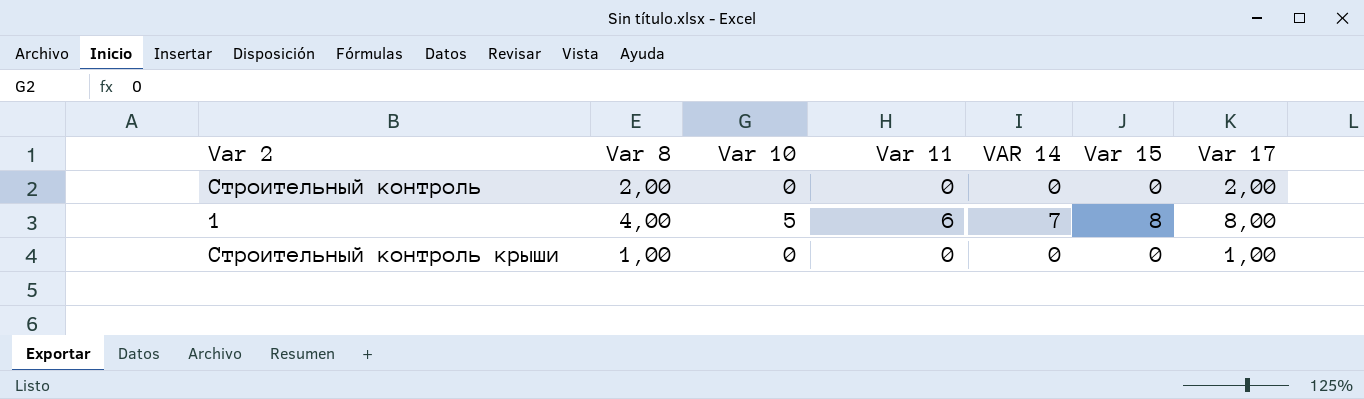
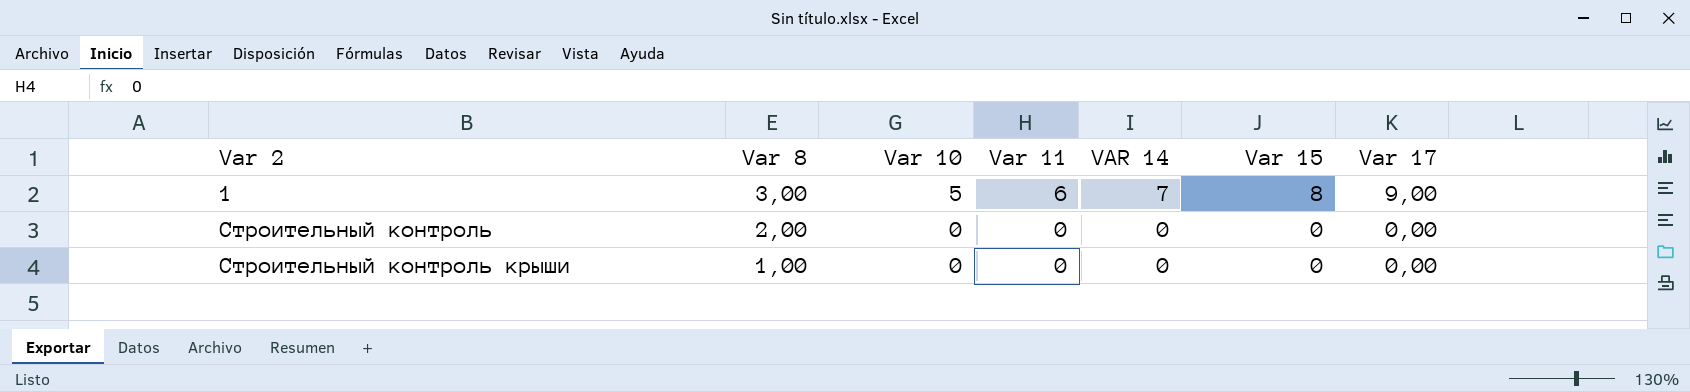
row order: none -> Var 2 ascending
1 | Var 8: 4,00 -> 3,00
1 | Var 17: 8,00 -> 9,00
Строительный контроль | Var 17: 2,00 -> 0,00
Строительный контроль крыши | Var 17: 1,00 -> 0,00

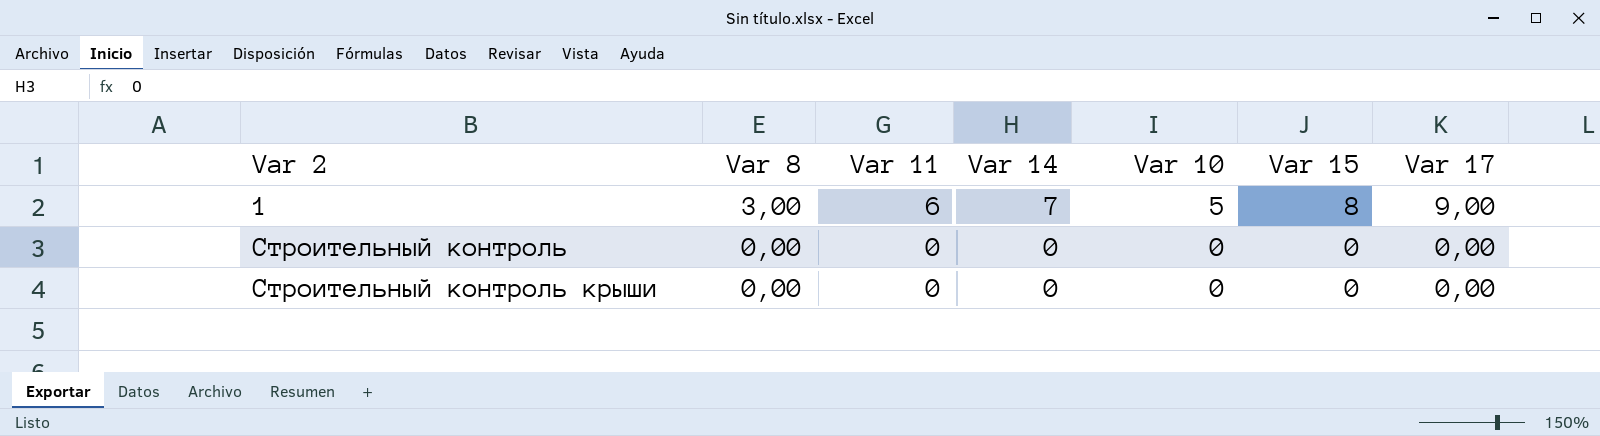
column name: VAR 14 -> Var 14
column Var 10 | position: 3 -> 5
Строительный контроль | Var 8: 2,00 -> 0,00
Строительный контроль крыши | Var 8: 1,00 -> 0,00

